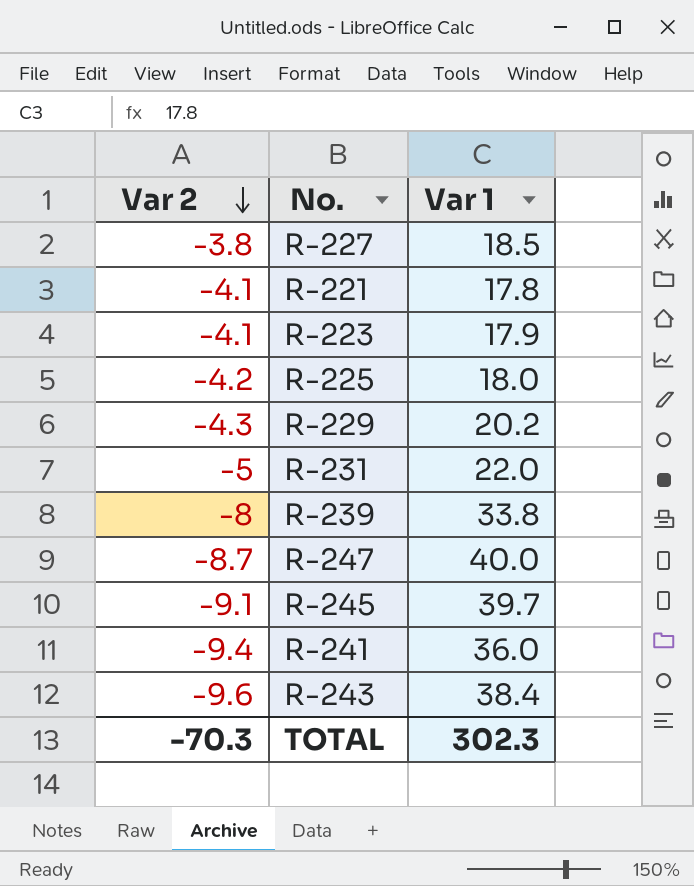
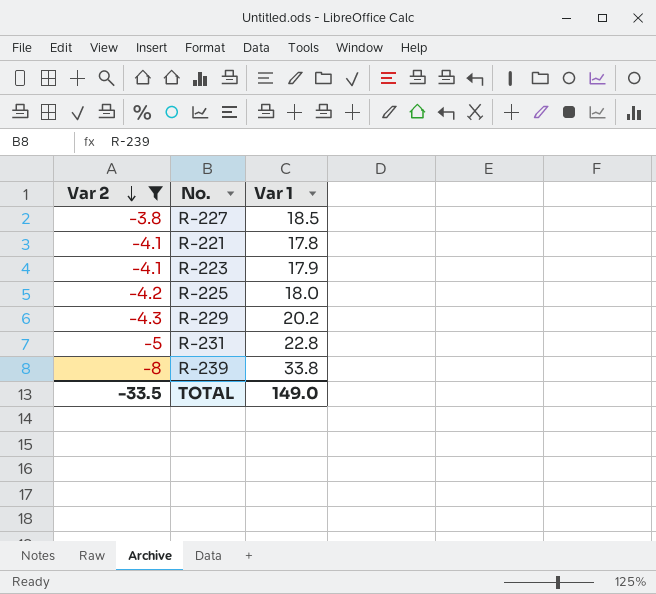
filter: none -> Var 2 >= -8
R-231 | Var 1: 22.0 -> 22.8
TOTAL | Var 2: -70.3 -> -33.5
TOTAL | Var 1: 302.3 -> 149.0

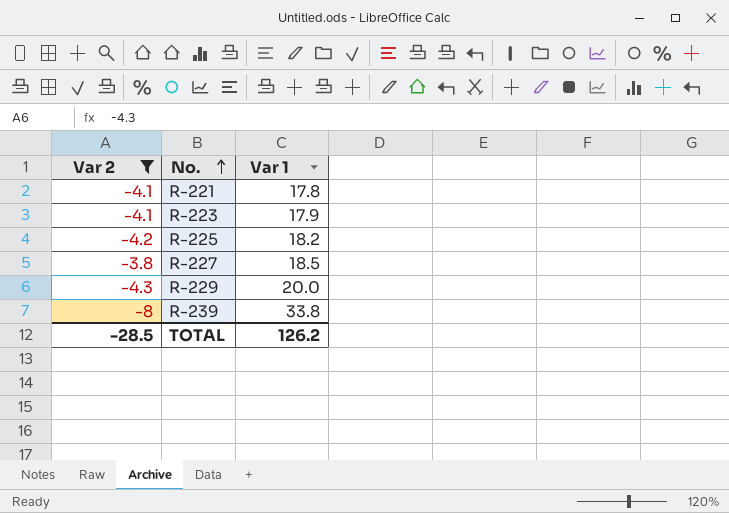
row order: Var 2 descending -> No. ascending
row R-231: -5 | 22.8 -> none
R-225 | Var 1: 18.0 -> 18.2
R-229 | Var 1: 20.2 -> 20.0
TOTAL | Var 2: -33.5 -> -28.5
TOTAL | Var 1: 149.0 -> 126.2

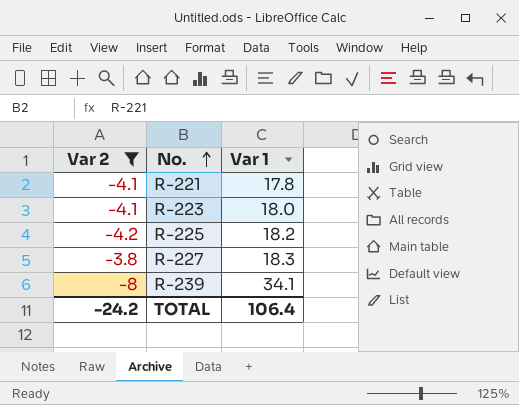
row R-229: -4.3 | 20.0 -> none
R-223 | Var 1: 17.9 -> 18.0
R-227 | Var 1: 18.5 -> 18.3
R-239 | Var 1: 33.8 -> 34.1
TOTAL | Var 2: -28.5 -> -24.2
TOTAL | Var 1: 126.2 -> 106.4

